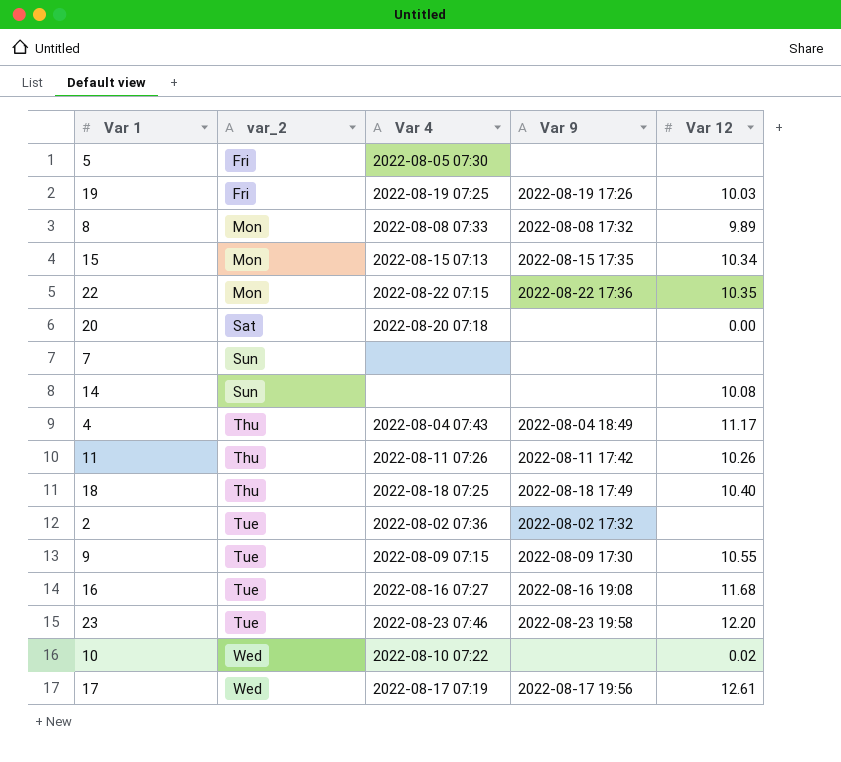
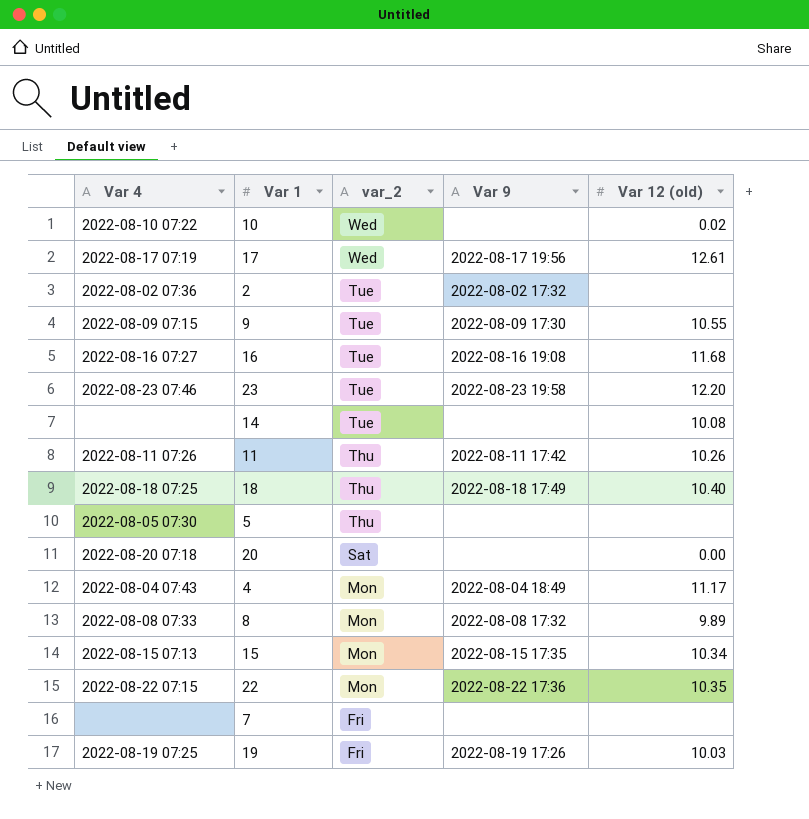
row order: var_2 ascending -> var_2 descending
column Var 4 | position: 3 -> 1
column name: Var 12 -> Var 12 (old)
14 | var_2: Sun -> Tue
5 | var_2: Fri -> Thu
4 | var_2: Thu -> Mon
7 | var_2: Sun -> Fri

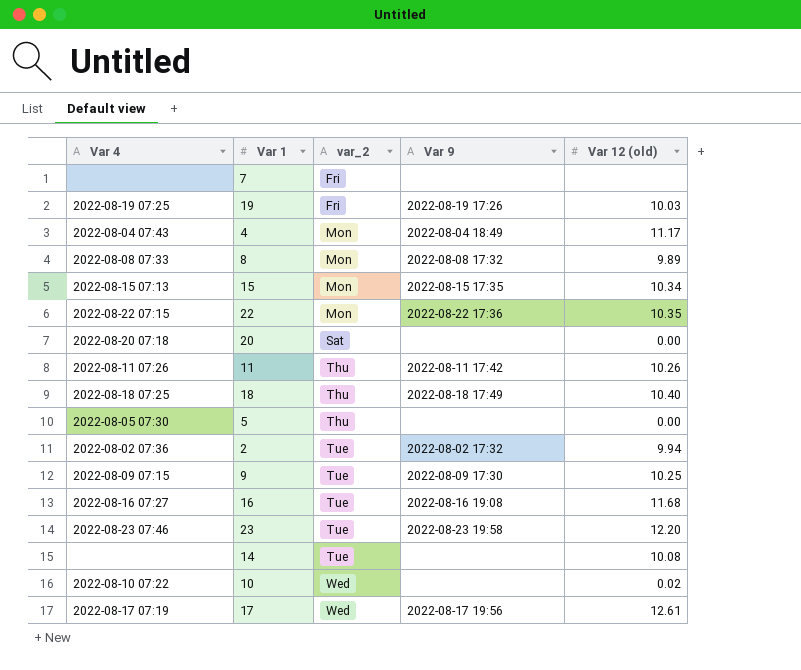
row order: var_2 descending -> var_2 ascending
5 | Var 12 (old): none -> 0.00
2 | Var 12 (old): none -> 9.94
9 | Var 12 (old): 10.55 -> 10.25

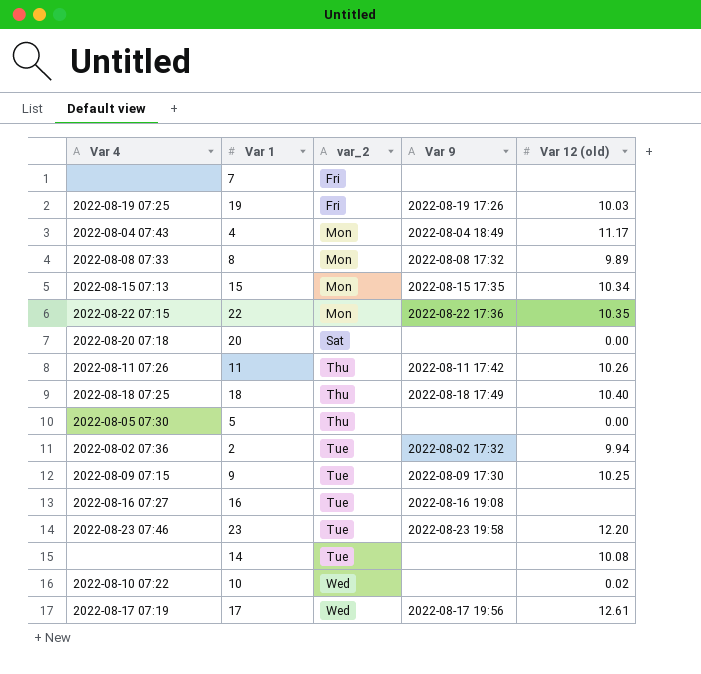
16 | Var 12 (old): 11.68 -> none

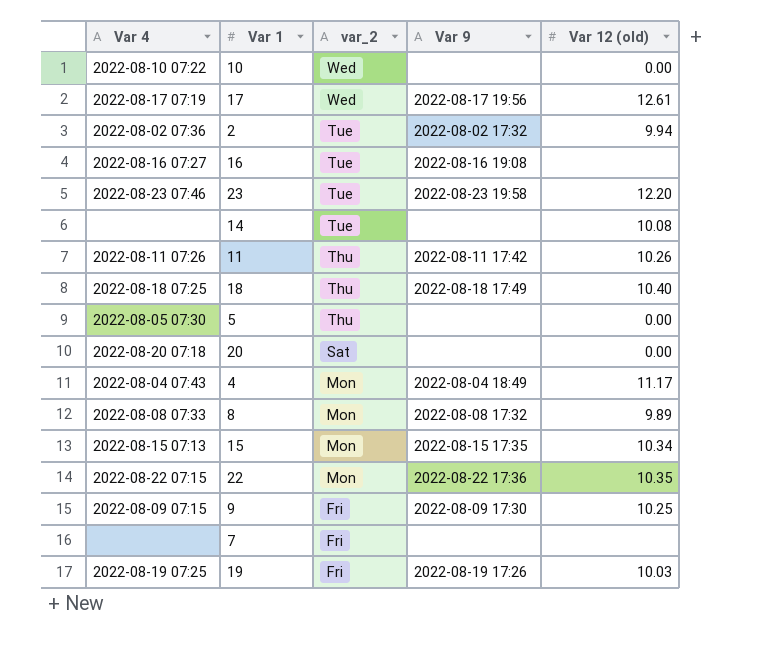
row order: var_2 ascending -> var_2 descending
10 | Var 12 (old): 0.02 -> 0.00
9 | var_2: Tue -> Fri

